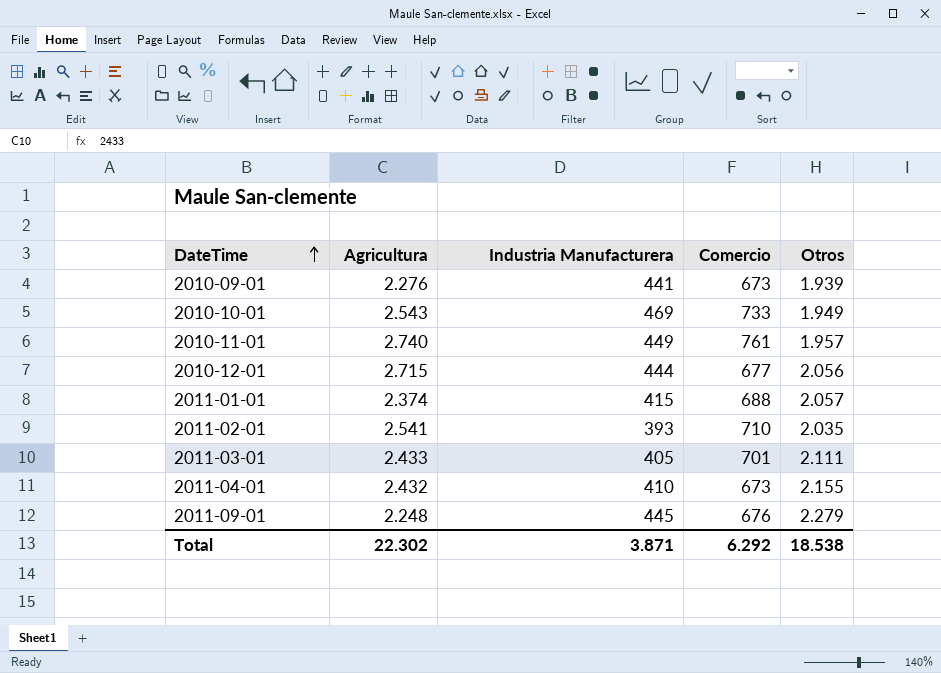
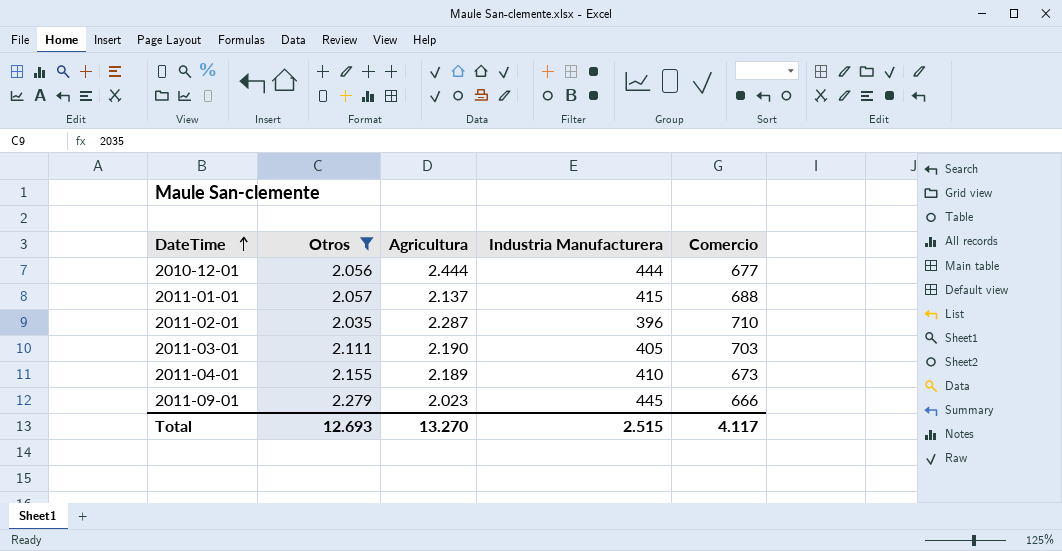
filter: none -> Otros >= 2.035
column Otros | position: 5 -> 2
2010-12-01 | Agricultura: 2.715 -> 2.444
2011-01-01 | Agricultura: 2.374 -> 2.137
2011-02-01 | Agricultura: 2.541 -> 2.287
2011-02-01 | Industria Manufacturera: 393 -> 396
2011-03-01 | Agricultura: 2.433 -> 2.190
2011-03-01 | Comercio: 701 -> 703
2011-04-01 | Agricultura: 2.432 -> 2.189
2011-09-01 | Agricultura: 2.248 -> 2.023
2011-09-01 | Comercio: 676 -> 666
Total | Otros: 18.538 -> 12.693
Total | Agricultura: 22.302 -> 13.270
Total | Industria Manufacturera: 3.871 -> 2.515
Total | Comercio: 6.292 -> 4.117

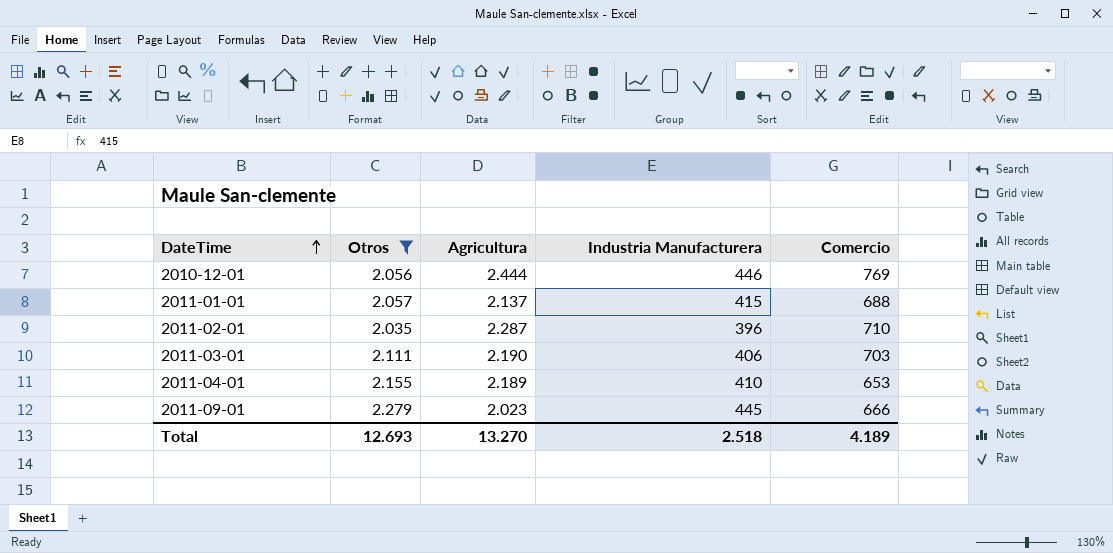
2010-12-01 | Industria Manufacturera: 444 -> 446
2010-12-01 | Comercio: 677 -> 769
2011-03-01 | Industria Manufacturera: 405 -> 406
2011-04-01 | Comercio: 673 -> 653
Total | Industria Manufacturera: 2.515 -> 2.518
Total | Comercio: 4.117 -> 4.189

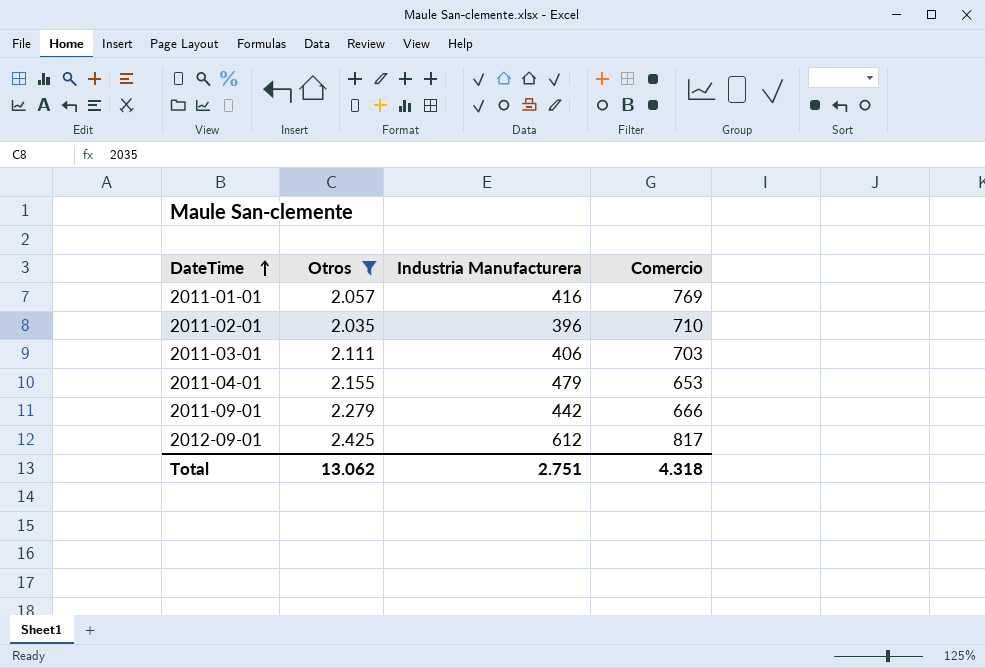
column Agricultura | position: 3 -> none
row 2010-12-01: 2.056 | 2.444 | 446 | 769 -> none
2011-01-01 | Industria Manufacturera: 415 -> 416
2011-01-01 | Comercio: 688 -> 769
2011-04-01 | Industria Manufacturera: 410 -> 479
2011-09-01 | Industria Manufacturera: 445 -> 442
row 2012-09-01: none -> 2.425 | 612 | 817
Total | Otros: 12.693 -> 13.062
Total | Industria Manufacturera: 2.518 -> 2.751
Total | Comercio: 4.189 -> 4.318

